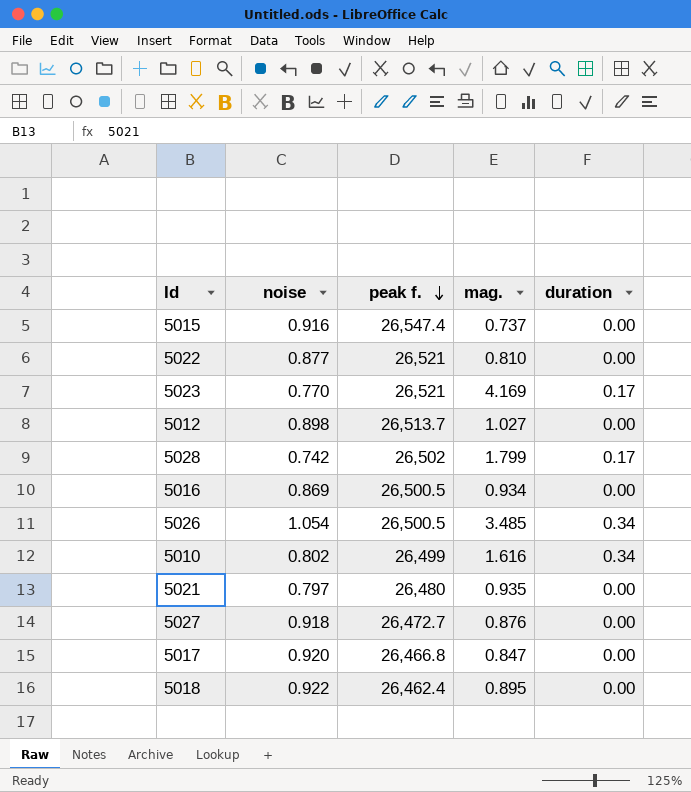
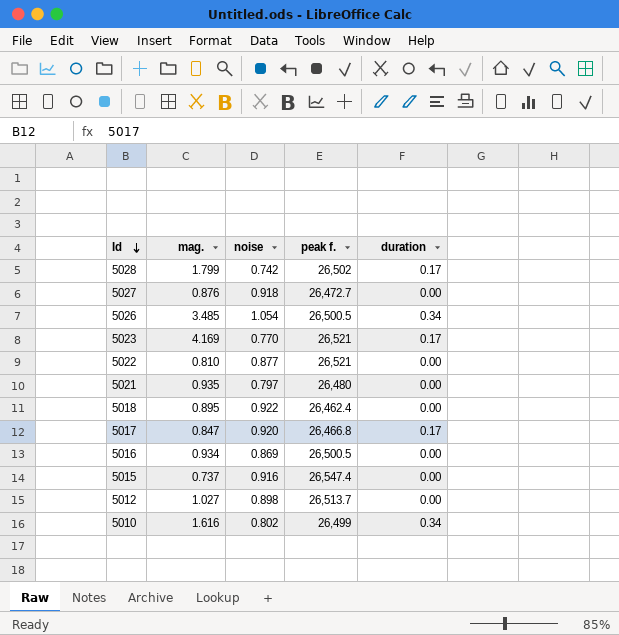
row order: peak f. descending -> Id descending
column mag. | position: 4 -> 2
5017 | duration: 0.00 -> 0.17

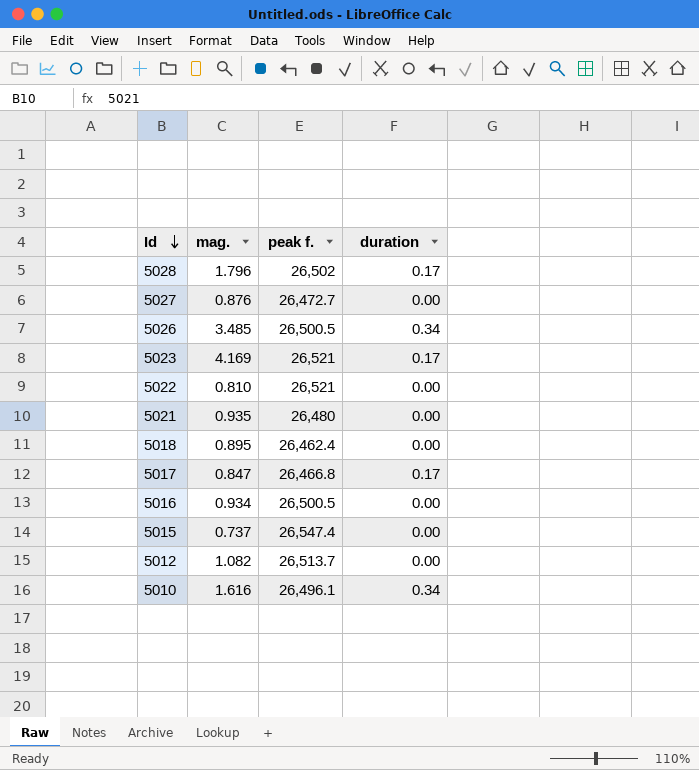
column noise | position: 3 -> none
5028 | mag.: 1.799 -> 1.796
5012 | mag.: 1.027 -> 1.082
5010 | peak f.: 26,499 -> 26,496.1

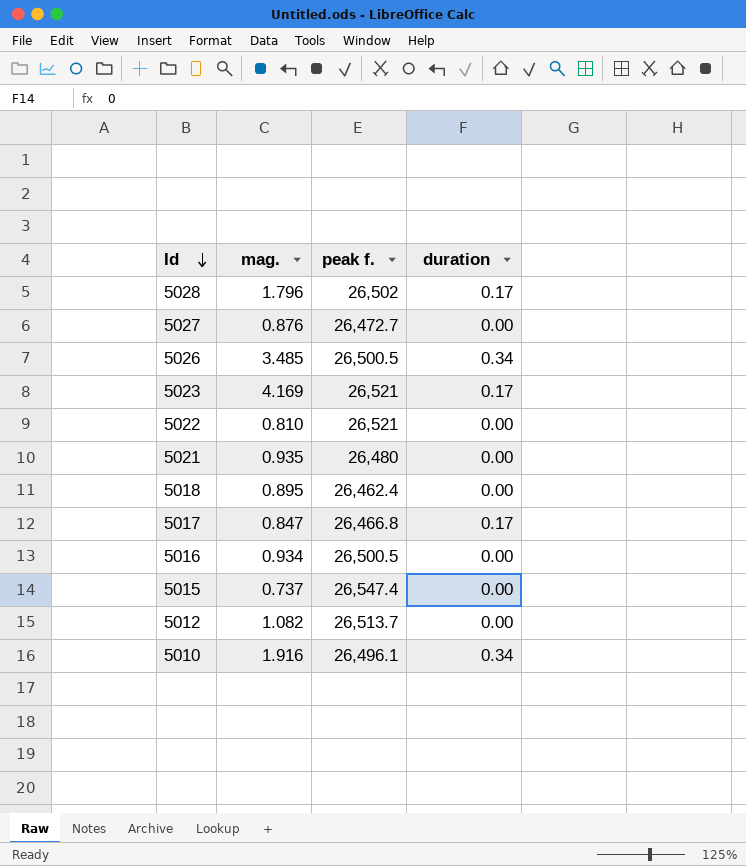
5010 | mag.: 1.616 -> 1.916

